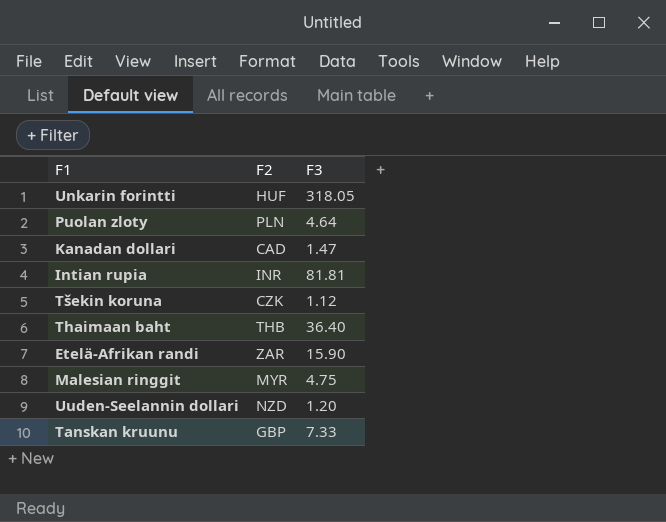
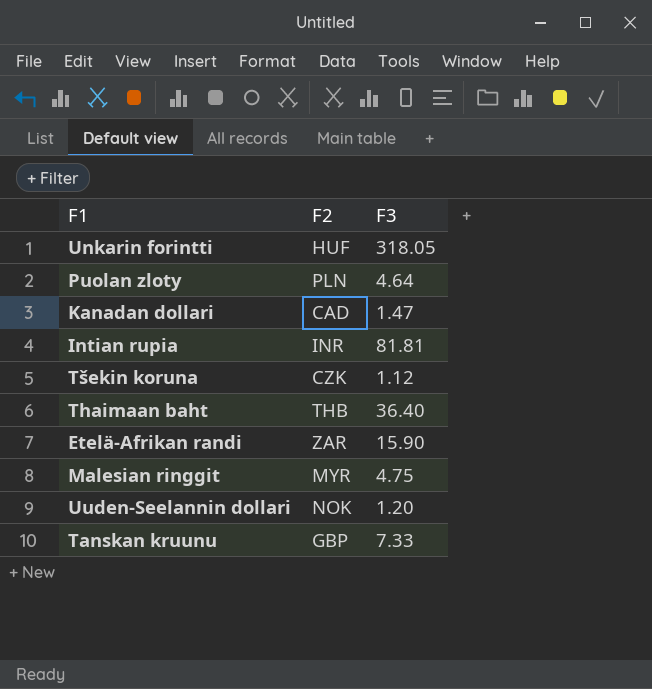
Uuden-Seelannin dollari | F2: NZD -> NOK

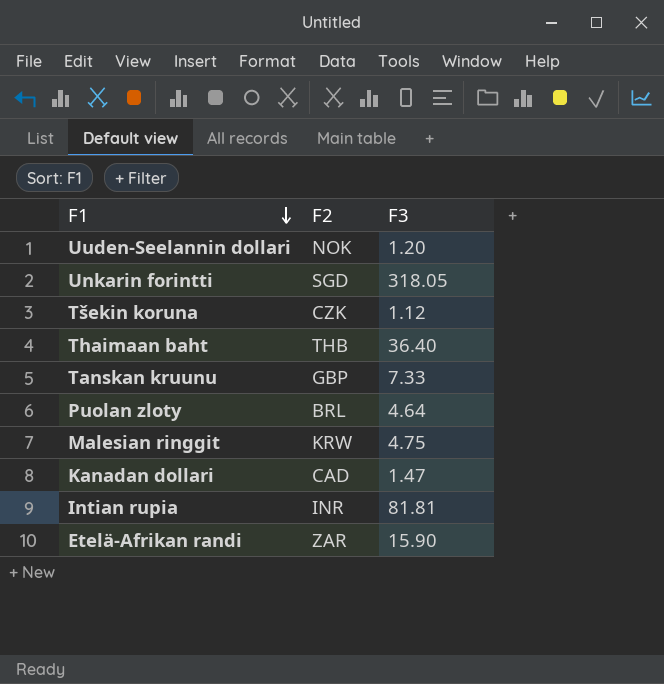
row order: none -> F1 descending
Unkarin forintti | F2: HUF -> SGD
Puolan zloty | F2: PLN -> BRL
Malesian ringgit | F2: MYR -> KRW

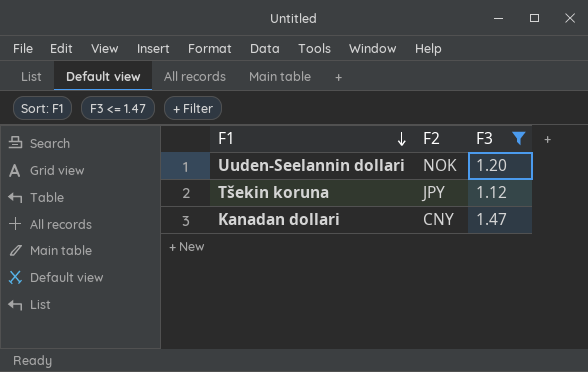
filter: none -> F3 <= 1.47
Tšekin koruna | F2: CZK -> JPY
Kanadan dollari | F2: CAD -> CNY

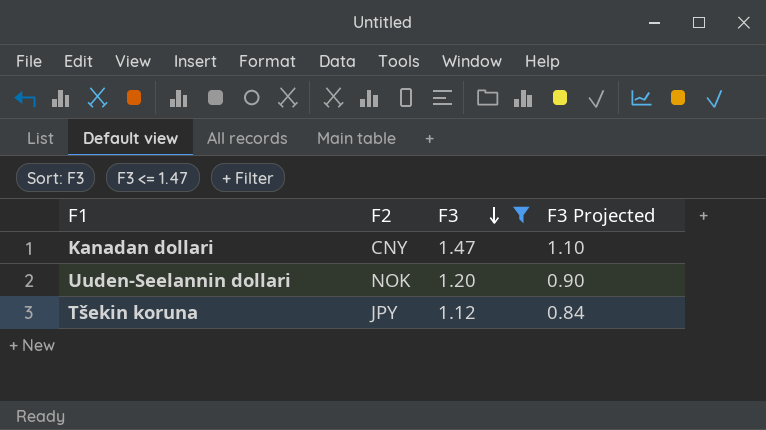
row order: F1 descending -> F3 descending
column F3 Projected | formula: none -> [F3] * 0.75

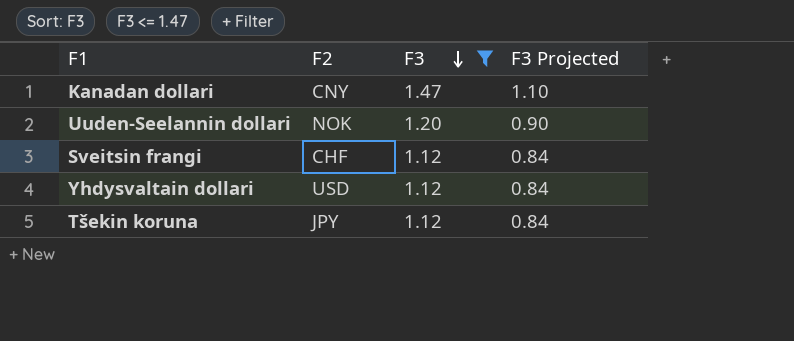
row Sveitsin frangi: none -> CHF | 1.12 | 0.84
row Yhdysvaltain dollari: none -> USD | 1.12 | 0.84

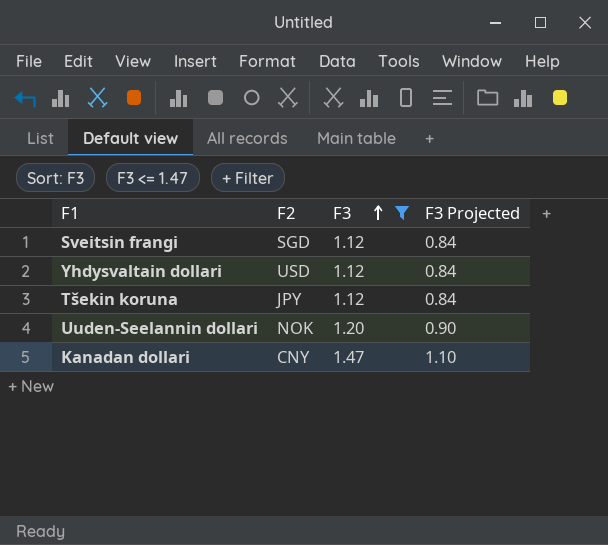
row order: F3 descending -> F3 ascending
Sveitsin frangi | F2: CHF -> SGD

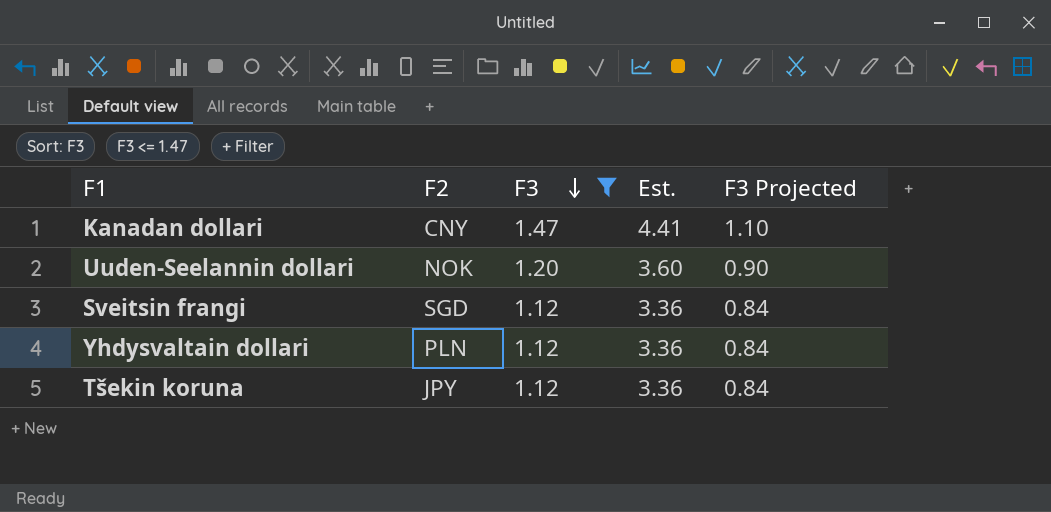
row order: F3 ascending -> F3 descending
column Est. | formula: none -> [F3] * 3
Yhdysvaltain dollari | F2: USD -> PLN

